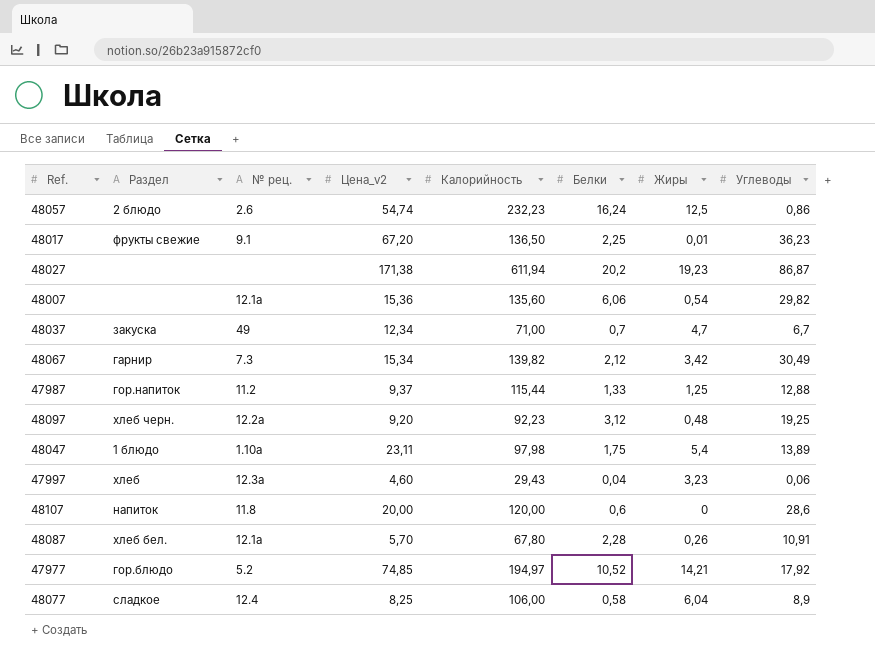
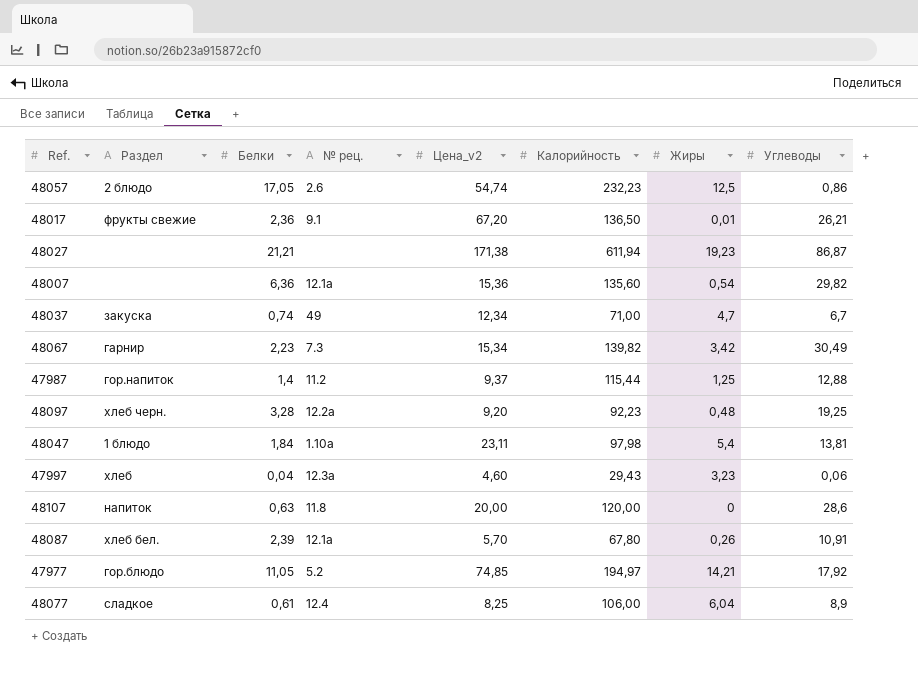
column Белки | position: 6 -> 3
48057 | Белки: 16,24 -> 17,05
48017 | Белки: 2,25 -> 2,36
48017 | Углеводы: 36,23 -> 26,21
48027 | Белки: 20,2 -> 21,21
48007 | Белки: 6,06 -> 6,36
48037 | Белки: 0,7 -> 0,74
48067 | Белки: 2,12 -> 2,23
47987 | Белки: 1,33 -> 1,4
48097 | Белки: 3,12 -> 3,28
48047 | Белки: 1,75 -> 1,84
48047 | Углеводы: 13,89 -> 13,81
48107 | Белки: 0,6 -> 0,63
48087 | Белки: 2,28 -> 2,39
47977 | Белки: 10,52 -> 11,05
48077 | Белки: 0,58 -> 0,61

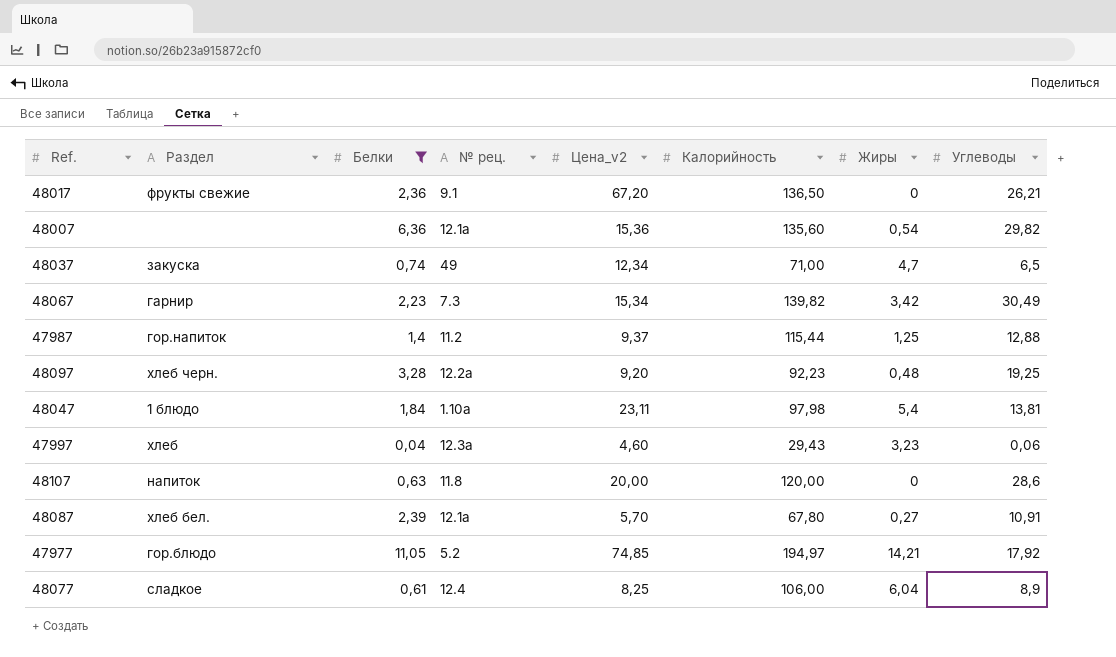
filter: none -> Белки <= 11,05
48017 | Жиры: 0,01 -> 0
48037 | Углеводы: 6,7 -> 6,5
48087 | Жиры: 0,26 -> 0,27

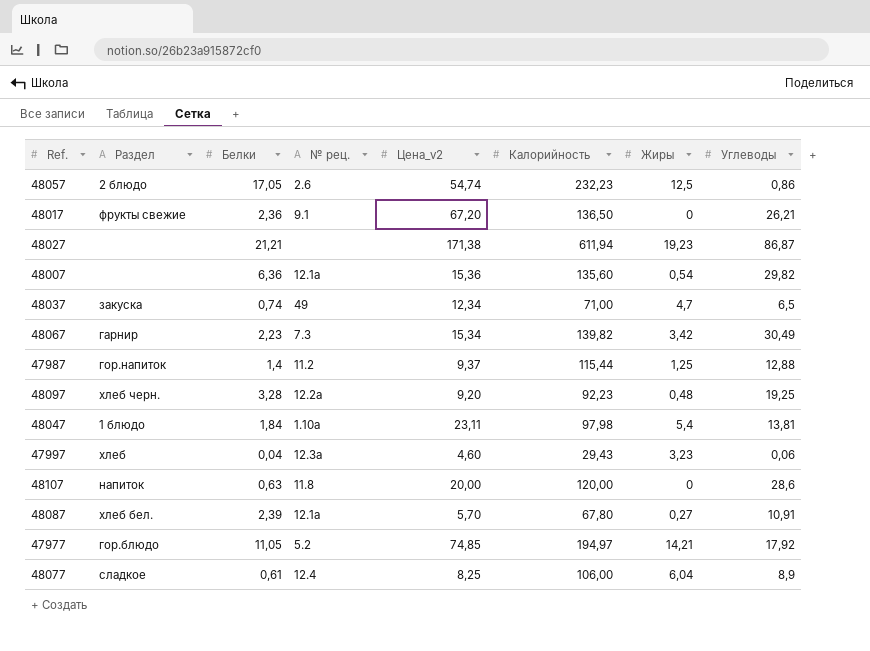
filter: Белки <= 11,05 -> none

